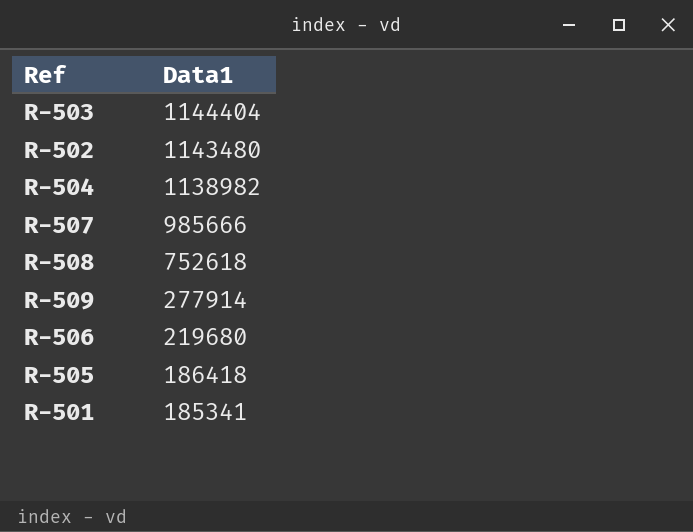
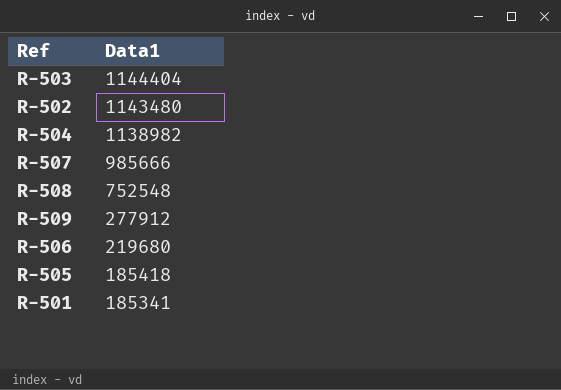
R-508 | Data1: 752618 -> 752548
R-509 | Data1: 277914 -> 277912
R-505 | Data1: 186418 -> 185418

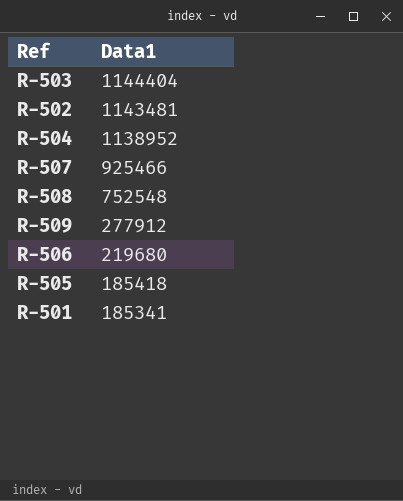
R-502 | Data1: 1143480 -> 1143481
R-504 | Data1: 1138982 -> 1138952
R-507 | Data1: 985666 -> 925466

